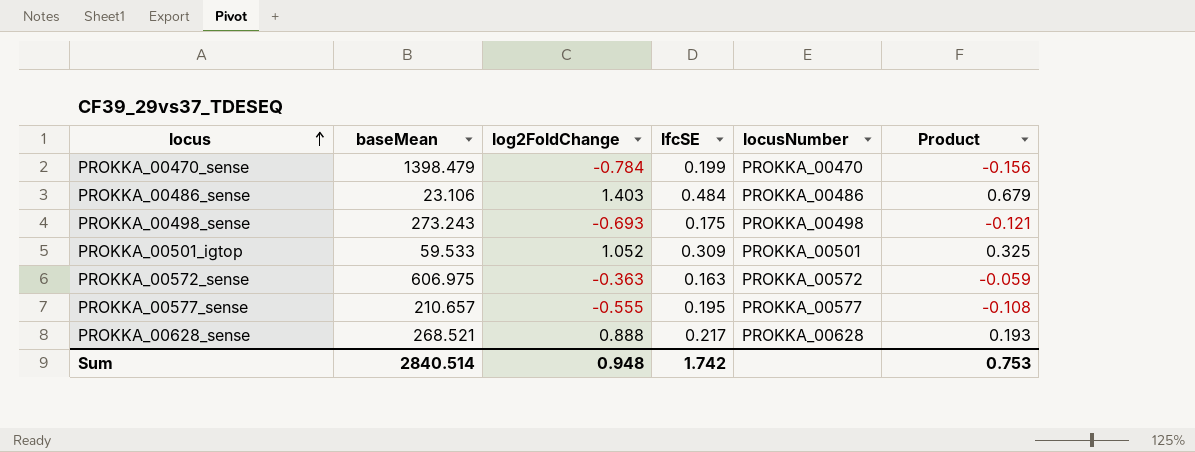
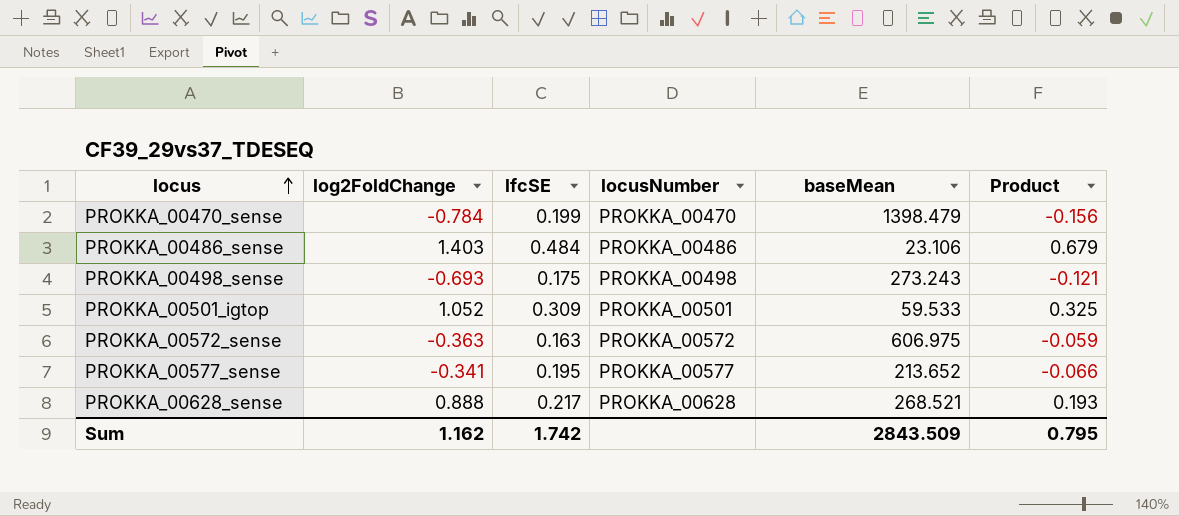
column baseMean | position: 2 -> 5
PROKKA_00577_sense | log2FoldChange: -0.555 -> -0.341
PROKKA_00577_sense | baseMean: 210.657 -> 213.652
PROKKA_00577_sense | Product: -0.108 -> -0.066
Sum | log2FoldChange: 0.948 -> 1.162
Sum | baseMean: 2840.514 -> 2843.509
Sum | Product: 0.753 -> 0.795

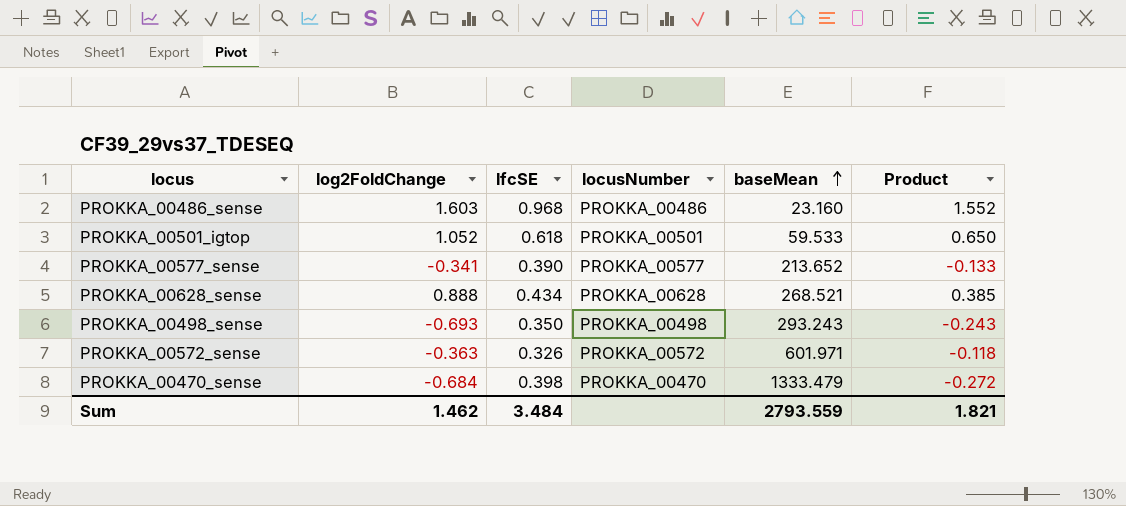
row order: locus ascending -> baseMean ascending
PROKKA_00486_sense | log2FoldChange: 1.403 -> 1.603
PROKKA_00486_sense | lfcSE: 0.484 -> 0.968
PROKKA_00486_sense | baseMean: 23.106 -> 23.160
PROKKA_00486_sense | Product: 0.679 -> 1.552
PROKKA_00501_igtop | lfcSE: 0.309 -> 0.618
PROKKA_00501_igtop | Product: 0.325 -> 0.650
PROKKA_00577_sense | lfcSE: 0.195 -> 0.390
PROKKA_00577_sense | Product: -0.066 -> -0.133
PROKKA_00628_sense | lfcSE: 0.217 -> 0.434
PROKKA_00628_sense | Product: 0.193 -> 0.385
PROKKA_00498_sense | lfcSE: 0.175 -> 0.350
PROKKA_00498_sense | baseMean: 273.243 -> 293.243
PROKKA_00498_sense | Product: -0.121 -> -0.243
PROKKA_00572_sense | lfcSE: 0.163 -> 0.326
PROKKA_00572_sense | baseMean: 606.975 -> 601.971
PROKKA_00572_sense | Product: -0.059 -> -0.118
PROKKA_00470_sense | log2FoldChange: -0.784 -> -0.684
PROKKA_00470_sense | lfcSE: 0.199 -> 0.398
PROKKA_00470_sense | baseMean: 1398.479 -> 1333.479
PROKKA_00470_sense | Product: -0.156 -> -0.272
Sum | log2FoldChange: 1.162 -> 1.462
Sum | lfcSE: 1.742 -> 3.484
Sum | baseMean: 2843.509 -> 2793.559
Sum | Product: 0.795 -> 1.821

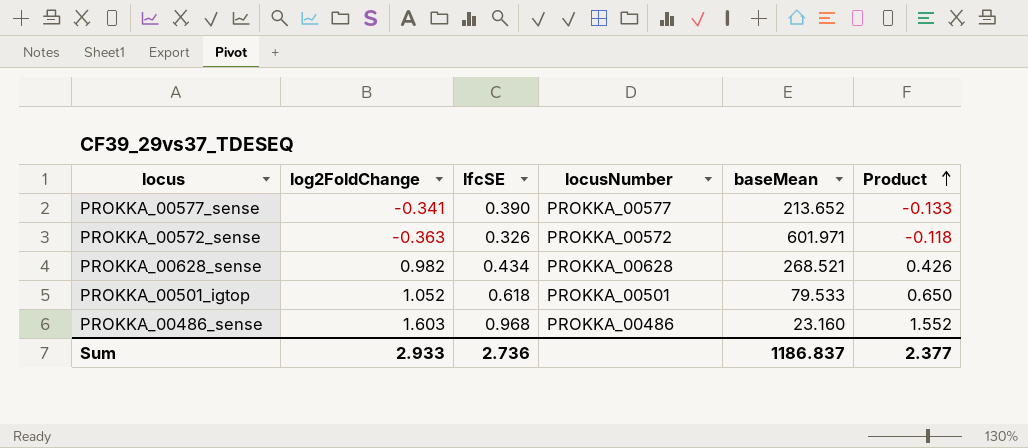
row order: baseMean ascending -> Product ascending
row PROKKA_00498_sense: -0.693 | 0.350 | PROKKA_00498 | 293.243 | -0.243 -> none
row PROKKA_00470_sense: -0.684 | 0.398 | PROKKA_00470 | 1333.479 | -0.272 -> none
PROKKA_00628_sense | log2FoldChange: 0.888 -> 0.982
PROKKA_00628_sense | Product: 0.385 -> 0.426
PROKKA_00501_igtop | baseMean: 59.533 -> 79.533
Sum | log2FoldChange: 1.462 -> 2.933
Sum | lfcSE: 3.484 -> 2.736
Sum | baseMean: 2793.559 -> 1186.837
Sum | Product: 1.821 -> 2.377

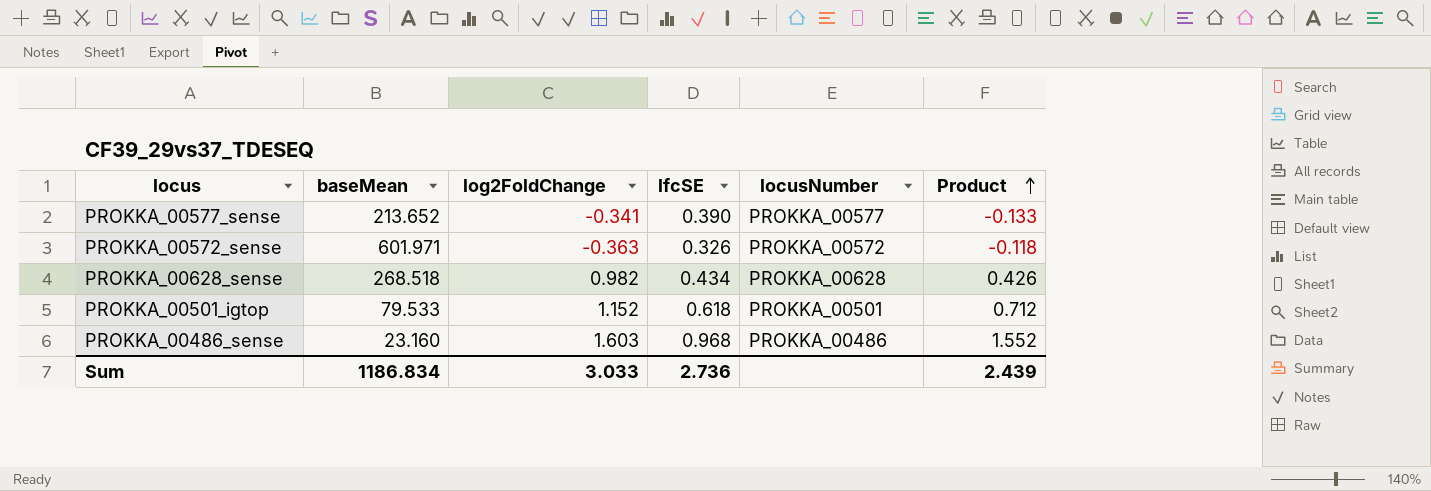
column baseMean | position: 5 -> 2
PROKKA_00628_sense | baseMean: 268.521 -> 268.518
PROKKA_00501_igtop | log2FoldChange: 1.052 -> 1.152
PROKKA_00501_igtop | Product: 0.650 -> 0.712
Sum | baseMean: 1186.837 -> 1186.834
Sum | log2FoldChange: 2.933 -> 3.033
Sum | Product: 2.377 -> 2.439

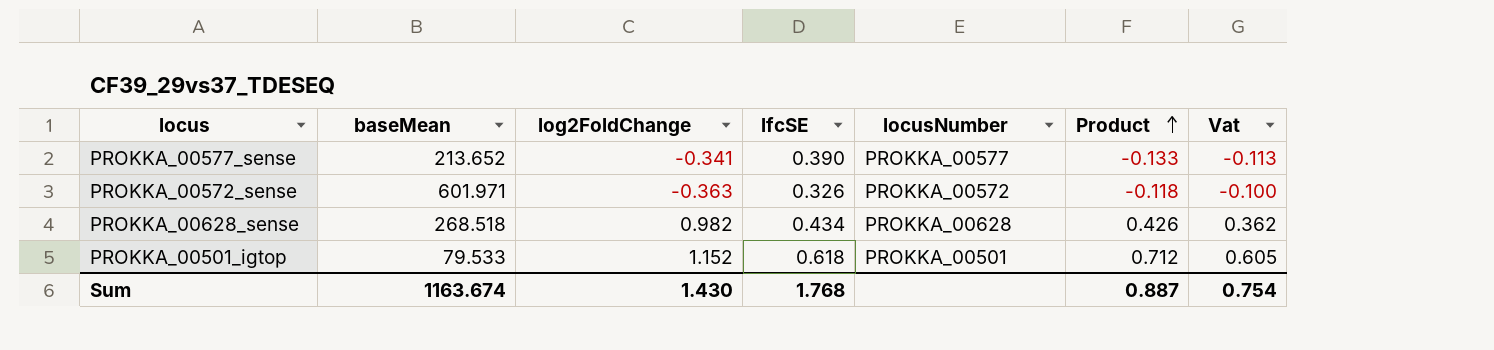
column Vat | formula: none -> [Product] * 0.85
row PROKKA_00486_sense: 23.160 | 1.603 | 0.968 | PROKKA_00486 | 1.552 -> none
Sum | baseMean: 1186.834 -> 1163.674
Sum | log2FoldChange: 3.033 -> 1.430
Sum | lfcSE: 2.736 -> 1.768
Sum | Product: 2.439 -> 0.887

